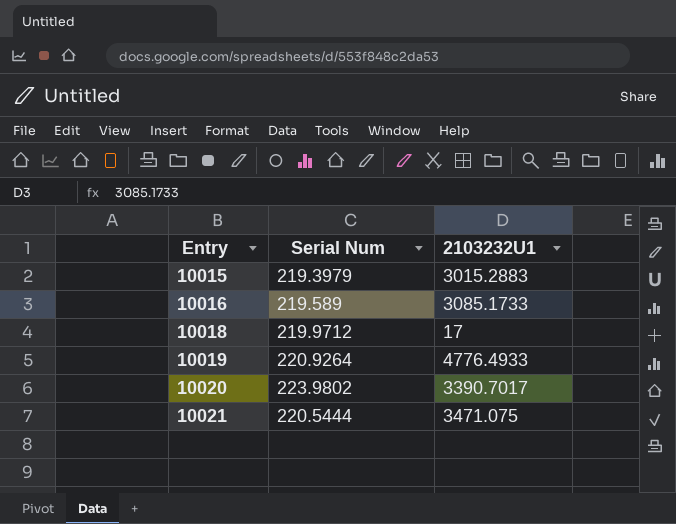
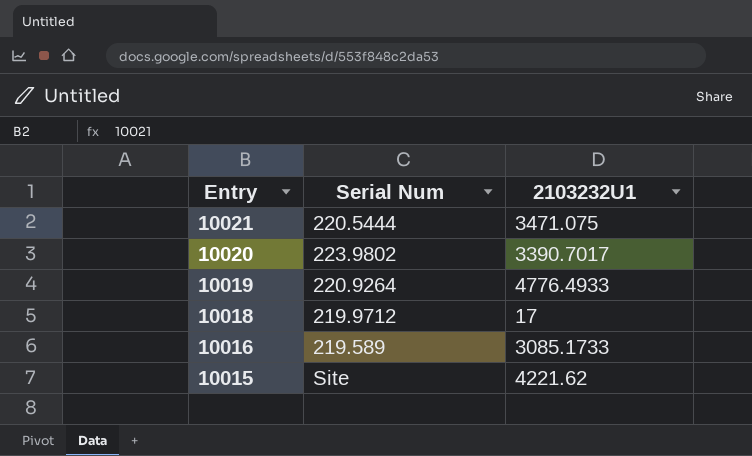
row order: Entry ascending -> Entry descending
10015 | Serial Num: 219.3979 -> Site
10015 | 2103232U1: 3015.2883 -> 4221.62

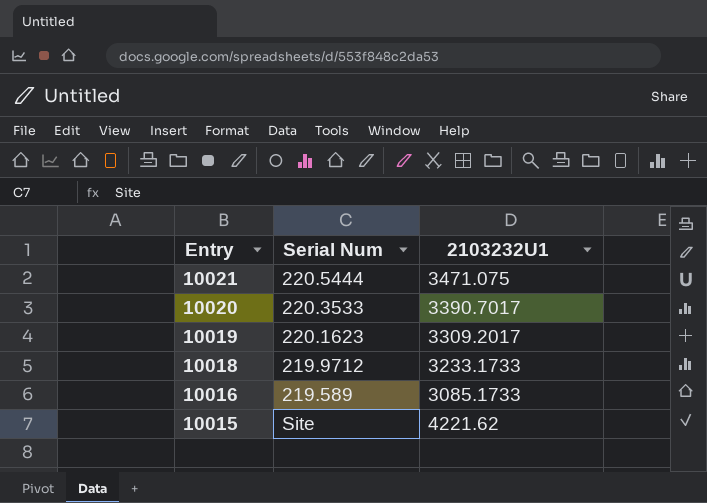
10020 | Serial Num: 223.9802 -> 220.3533
10019 | Serial Num: 220.9264 -> 220.1623
10019 | 2103232U1: 4776.4933 -> 3309.2017
10018 | 2103232U1: 17 -> 3233.1733

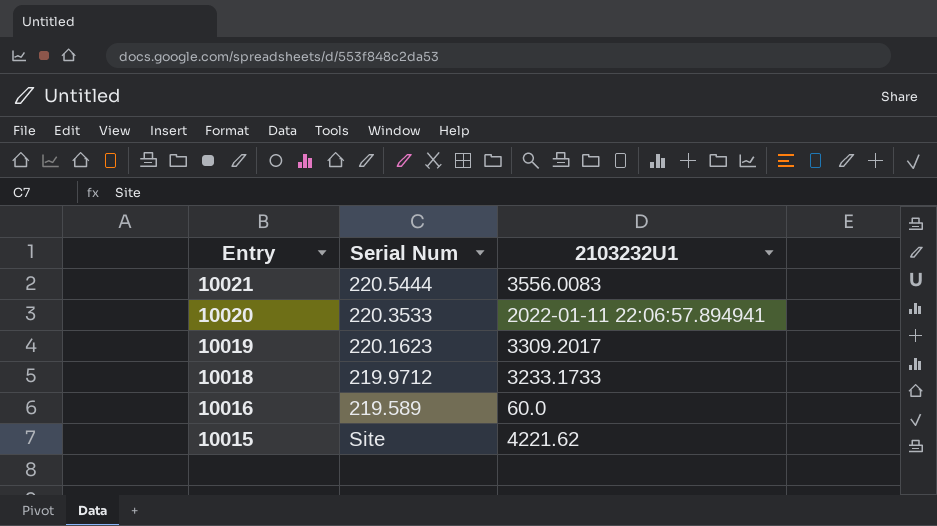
10021 | 2103232U1: 3471.075 -> 3556.0083
10020 | 2103232U1: 3390.7017 -> 2022-01-11 22:06:57.894941
10016 | 2103232U1: 3085.1733 -> 60.0

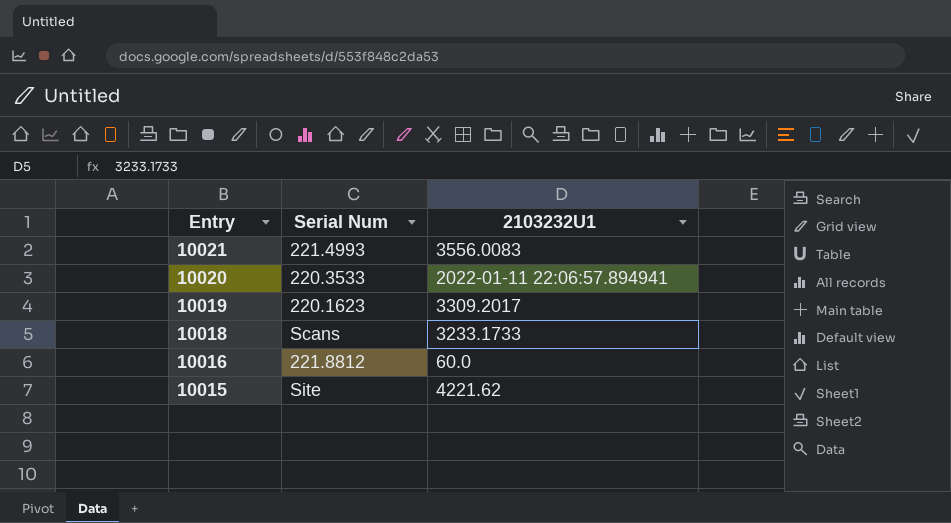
10021 | Serial Num: 220.5444 -> 221.4993
10018 | Serial Num: 219.9712 -> Scans
10016 | Serial Num: 219.589 -> 221.8812

